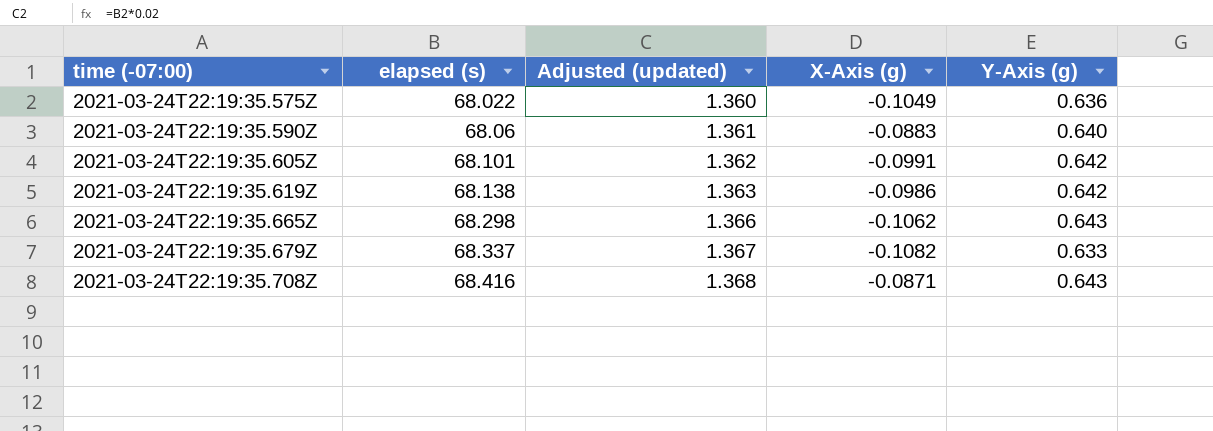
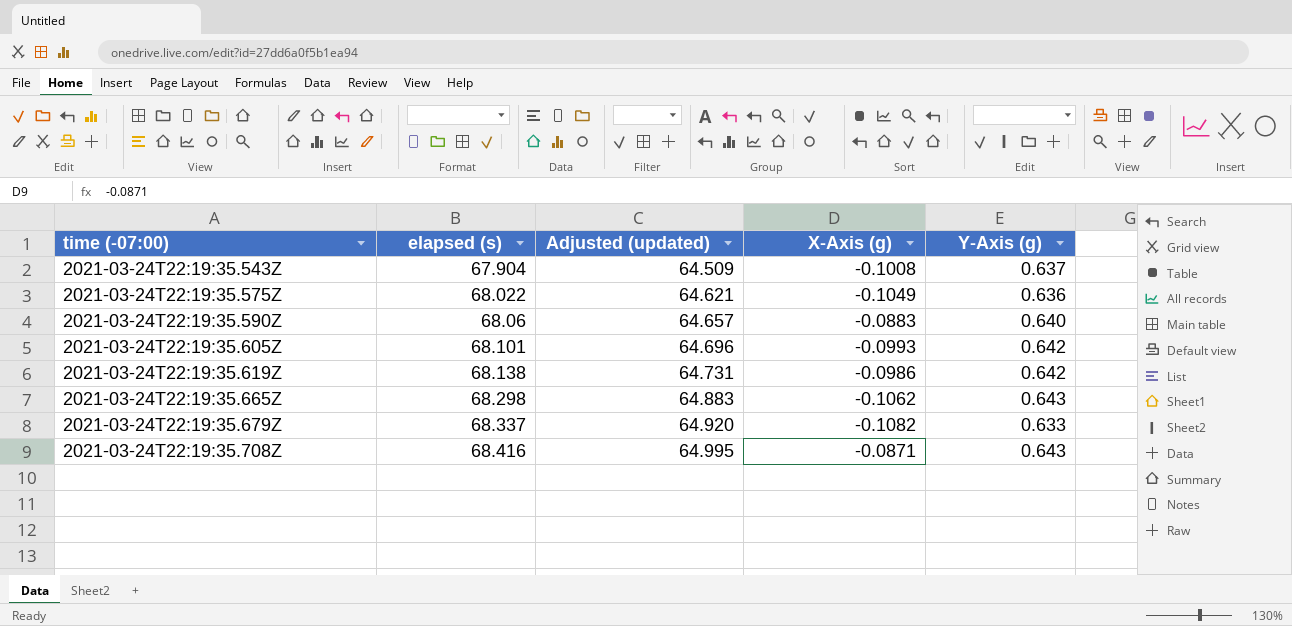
column Adjusted (updated) | formula: [elapsed (s)] * 0.02 -> [elapsed (s)] * 0.95
row 2021-03-24T22:19:35.543Z: none -> 67.904 | 64.509 | -0.1008 | 0.637
2021-03-24T22:19:35.605Z | X-Axis (g): -0.0991 -> -0.0993

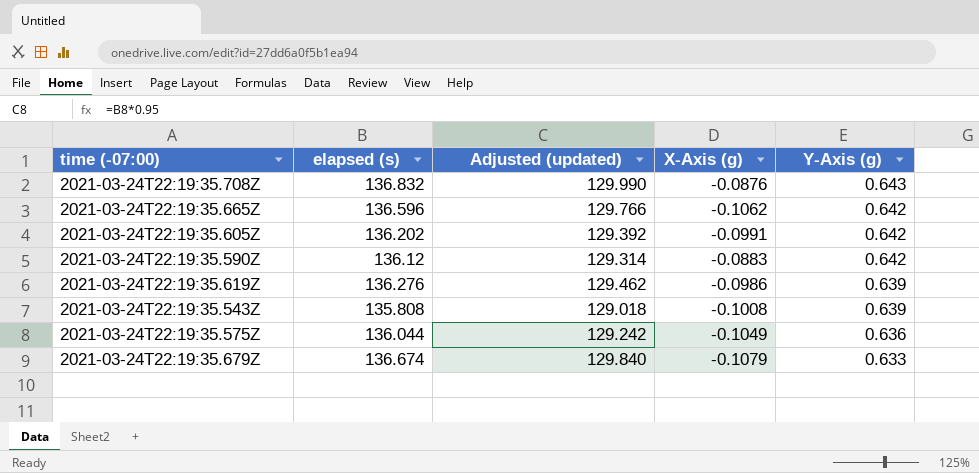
row order: time (-07:00) ascending -> Y-Axis (g) descending
2021-03-24T22:19:35.708Z | elapsed (s): 68.416 -> 136.832
2021-03-24T22:19:35.708Z | Adjusted (updated): 64.995 -> 129.990
2021-03-24T22:19:35.708Z | X-Axis (g): -0.0871 -> -0.0876
2021-03-24T22:19:35.665Z | elapsed (s): 68.298 -> 136.596
2021-03-24T22:19:35.665Z | Adjusted (updated): 64.883 -> 129.766
2021-03-24T22:19:35.665Z | Y-Axis (g): 0.643 -> 0.642
2021-03-24T22:19:35.605Z | elapsed (s): 68.101 -> 136.202
2021-03-24T22:19:35.605Z | Adjusted (updated): 64.696 -> 129.392
2021-03-24T22:19:35.605Z | X-Axis (g): -0.0993 -> -0.0991
2021-03-24T22:19:35.590Z | elapsed (s): 68.06 -> 136.12
2021-03-24T22:19:35.590Z | Adjusted (updated): 64.657 -> 129.314
2021-03-24T22:19:35.590Z | Y-Axis (g): 0.640 -> 0.642
2021-03-24T22:19:35.619Z | elapsed (s): 68.138 -> 136.276
2021-03-24T22:19:35.619Z | Adjusted (updated): 64.731 -> 129.462
2021-03-24T22:19:35.619Z | Y-Axis (g): 0.642 -> 0.639
2021-03-24T22:19:35.543Z | elapsed (s): 67.904 -> 135.808
2021-03-24T22:19:35.543Z | Adjusted (updated): 64.509 -> 129.018
2021-03-24T22:19:35.543Z | Y-Axis (g): 0.637 -> 0.639
2021-03-24T22:19:35.575Z | elapsed (s): 68.022 -> 136.044
2021-03-24T22:19:35.575Z | Adjusted (updated): 64.621 -> 129.242
2021-03-24T22:19:35.679Z | elapsed (s): 68.337 -> 136.674
2021-03-24T22:19:35.679Z | Adjusted (updated): 64.920 -> 129.840
2021-03-24T22:19:35.679Z | X-Axis (g): -0.1082 -> -0.1079

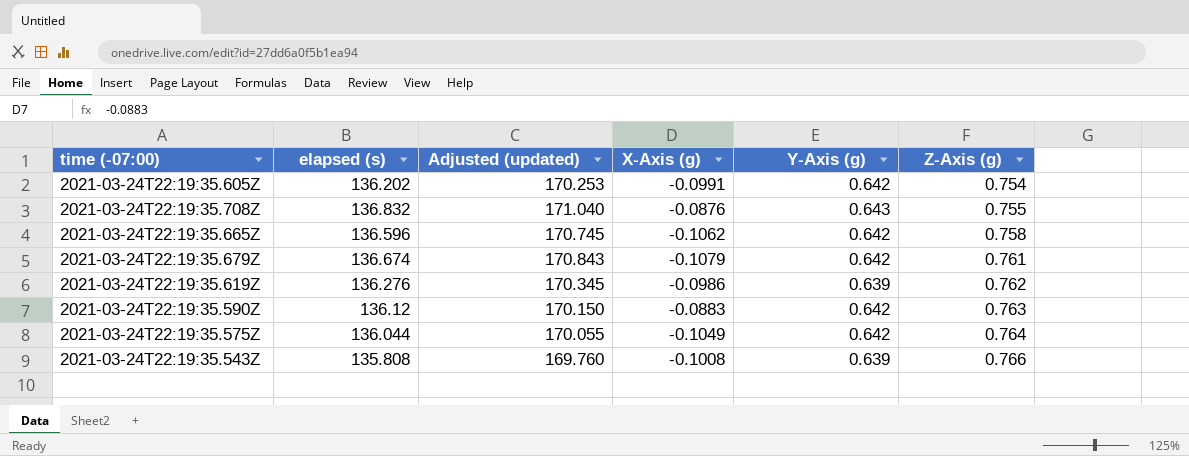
row order: Y-Axis (g) descending -> Z-Axis (g) ascending
column Adjusted (updated) | formula: [elapsed (s)] * 0.95 -> [elapsed (s)] * 1.25
column Z-Axis (g) | position: none -> 6
2021-03-24T22:19:35.679Z | Y-Axis (g): 0.633 -> 0.642
2021-03-24T22:19:35.575Z | Y-Axis (g): 0.636 -> 0.642

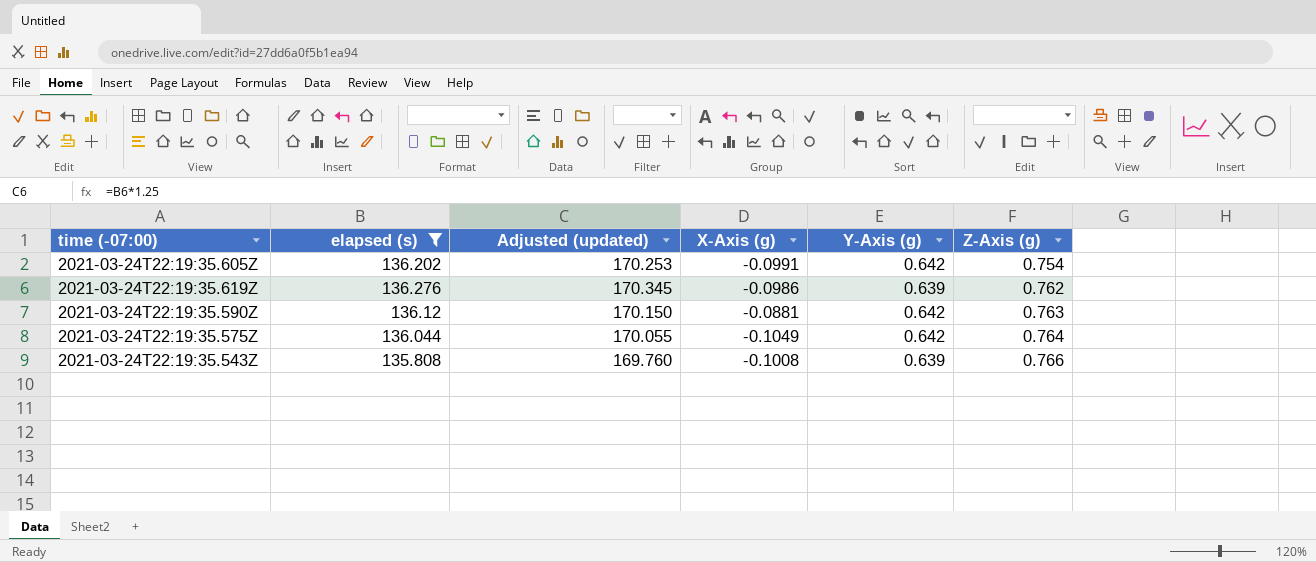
filter: none -> elapsed (s) <= 136.276
2021-03-24T22:19:35.590Z | X-Axis (g): -0.0883 -> -0.0881

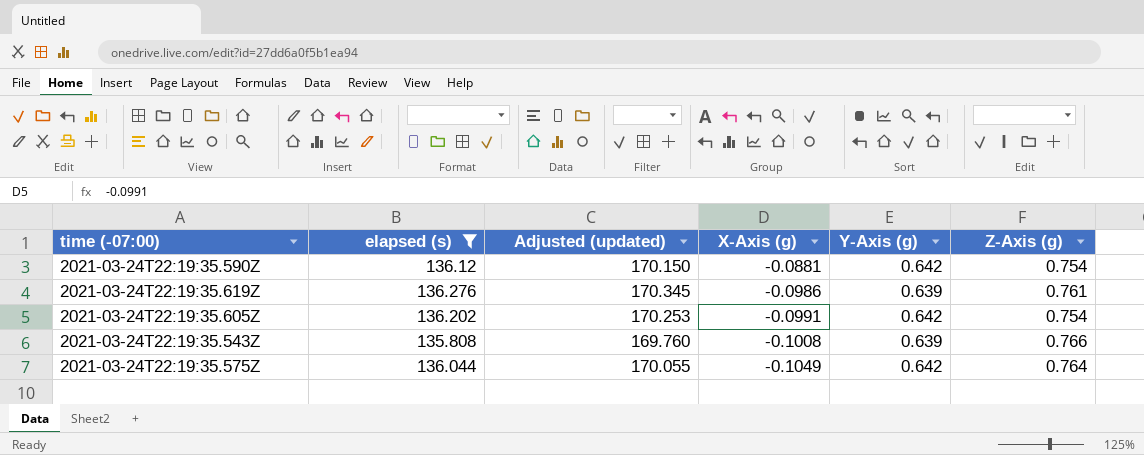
row order: Z-Axis (g) ascending -> X-Axis (g) descending
2021-03-24T22:19:35.590Z | Z-Axis (g): 0.763 -> 0.754
2021-03-24T22:19:35.619Z | Z-Axis (g): 0.762 -> 0.761

